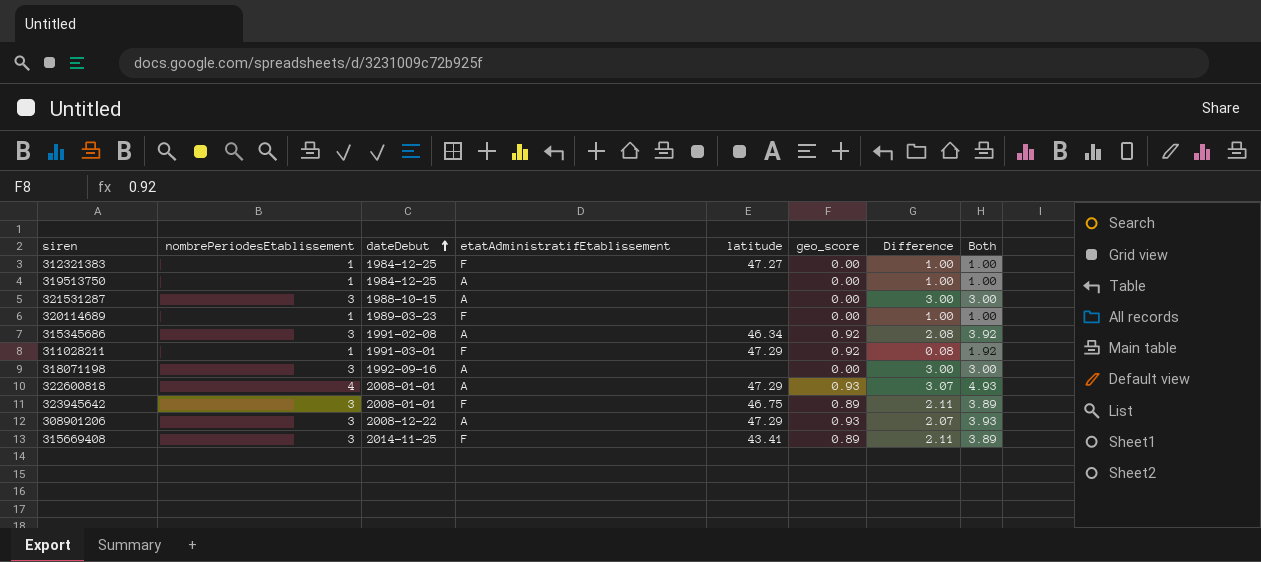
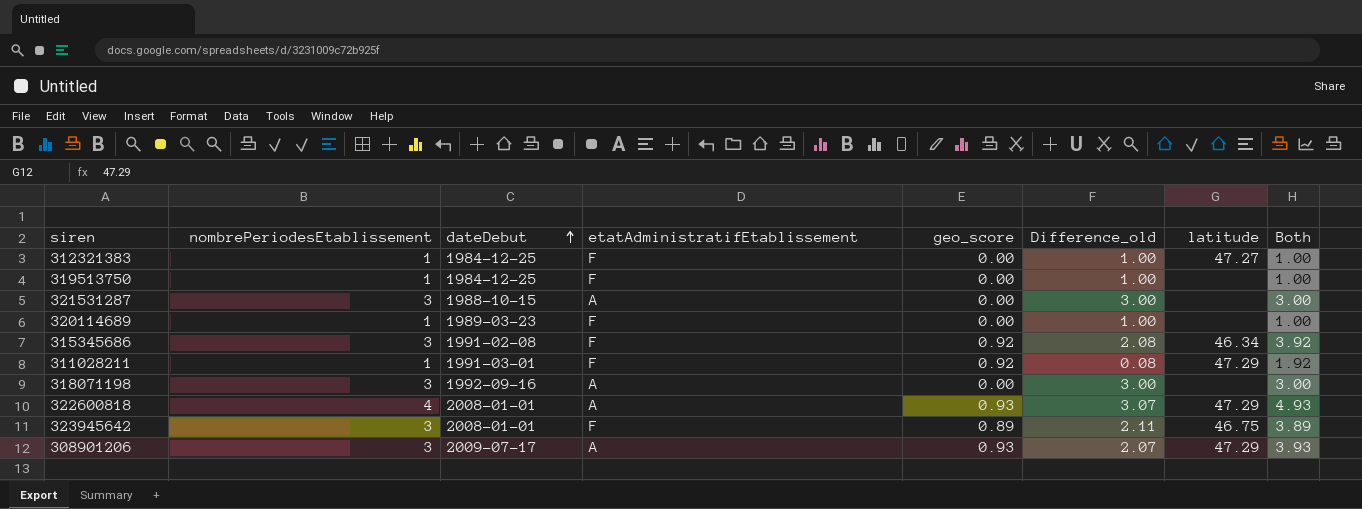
column name: Difference -> Difference_old
column latitude | position: 5 -> 7
row 315669408: 3 | 2014-11-25 | F | 43.41 | 0.89 | 2.11 | 3.89 -> none
319513750 | etatAdministratifEtablissement: A -> F
315345686 | etatAdministratifEtablissement: A -> F
308901206 | dateDebut: 2008-12-22 -> 2009-07-17

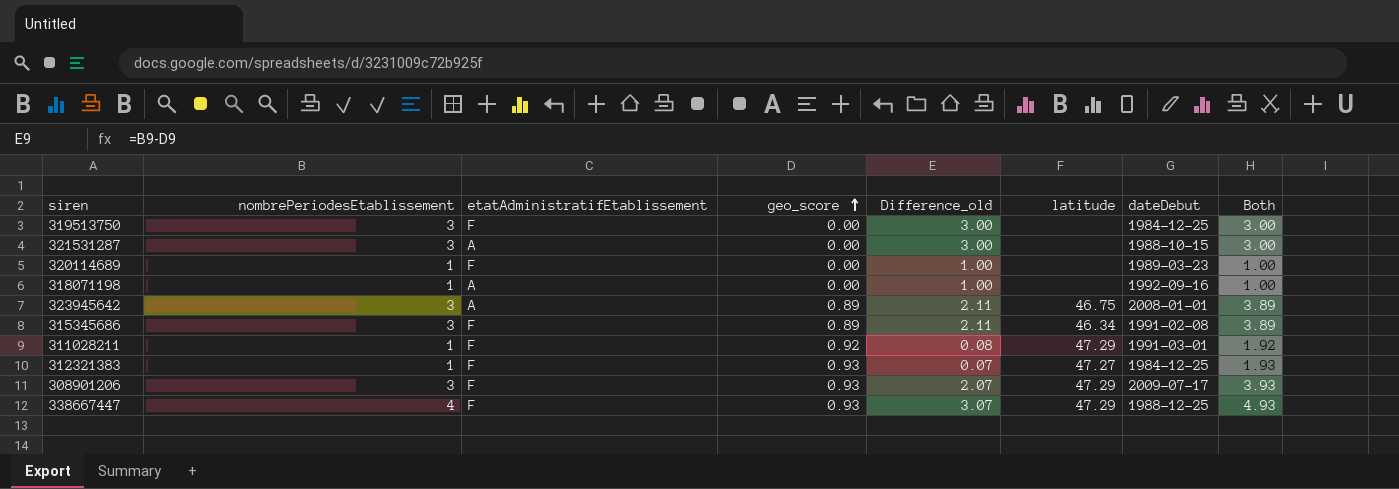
row order: dateDebut ascending -> geo_score ascending
column dateDebut | position: 3 -> 7
row 322600818: 4 | 2008-01-01 | A | 0.93 | 3.07 | 47.29 | 4.93 -> none
319513750 | nombrePeriodesEtablissement: 1 -> 3
319513750 | Difference_old: 1.00 -> 3.00
319513750 | Both: 1.00 -> 3.00
318071198 | nombrePeriodesEtablissement: 3 -> 1
318071198 | Difference_old: 3.00 -> 1.00
318071198 | Both: 3.00 -> 1.00
323945642 | etatAdministratifEtablissement: F -> A
315345686 | geo_score: 0.92 -> 0.89
315345686 | Difference_old: 2.08 -> 2.11
315345686 | Both: 3.92 -> 3.89
312321383 | geo_score: 0.00 -> 0.93
312321383 | Difference_old: 1.00 -> 0.07
312321383 | Both: 1.00 -> 1.93
308901206 | etatAdministratifEtablissement: A -> F
row 338667447: none -> 4 | F | 0.93 | 3.07 | 47.29 | 1988-12-25 | 4.93

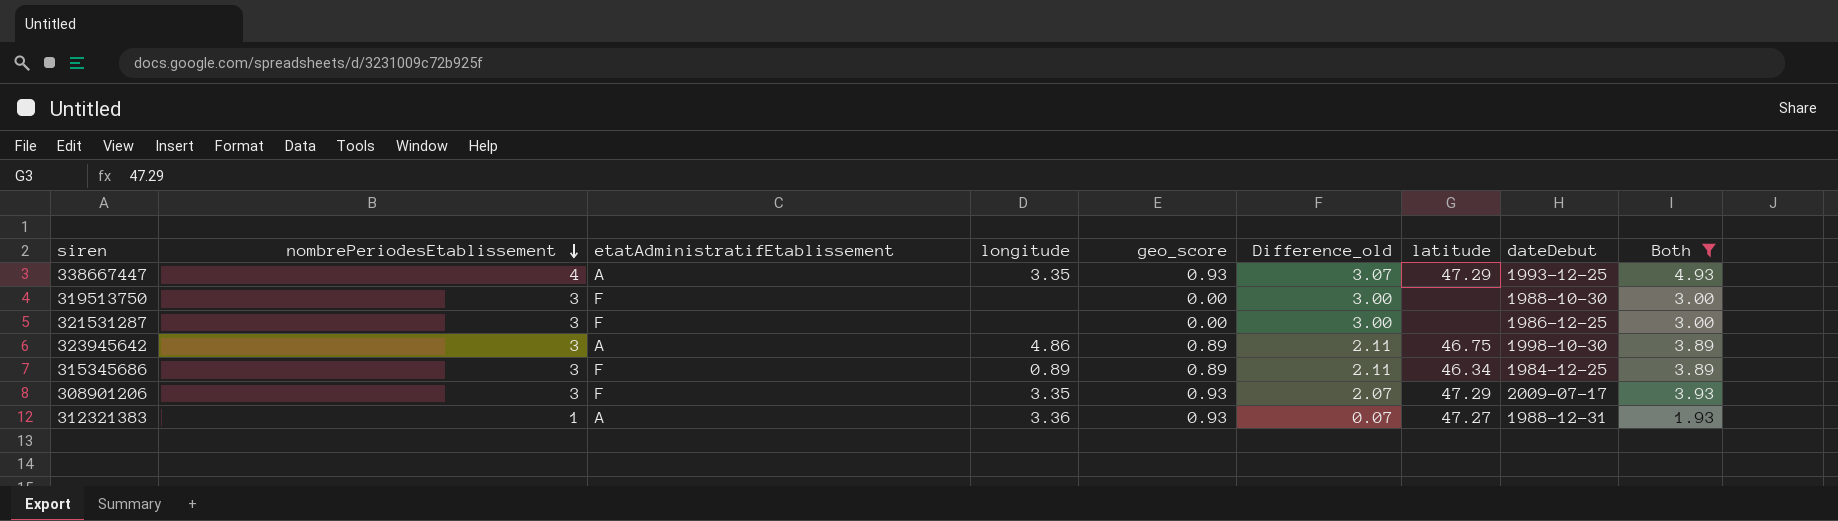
filter: none -> Both >= 1.93
row order: geo_score ascending -> nombrePeriodesEtablissement descending
column longitude | position: none -> 4
338667447 | etatAdministratifEtablissement: F -> A
338667447 | dateDebut: 1988-12-25 -> 1993-12-25
319513750 | dateDebut: 1984-12-25 -> 1988-10-30
321531287 | etatAdministratifEtablissement: A -> F
321531287 | dateDebut: 1988-10-15 -> 1986-12-25
323945642 | dateDebut: 2008-01-01 -> 1998-10-30
315345686 | dateDebut: 1991-02-08 -> 1984-12-25
312321383 | etatAdministratifEtablissement: F -> A
312321383 | dateDebut: 1984-12-25 -> 1988-12-31

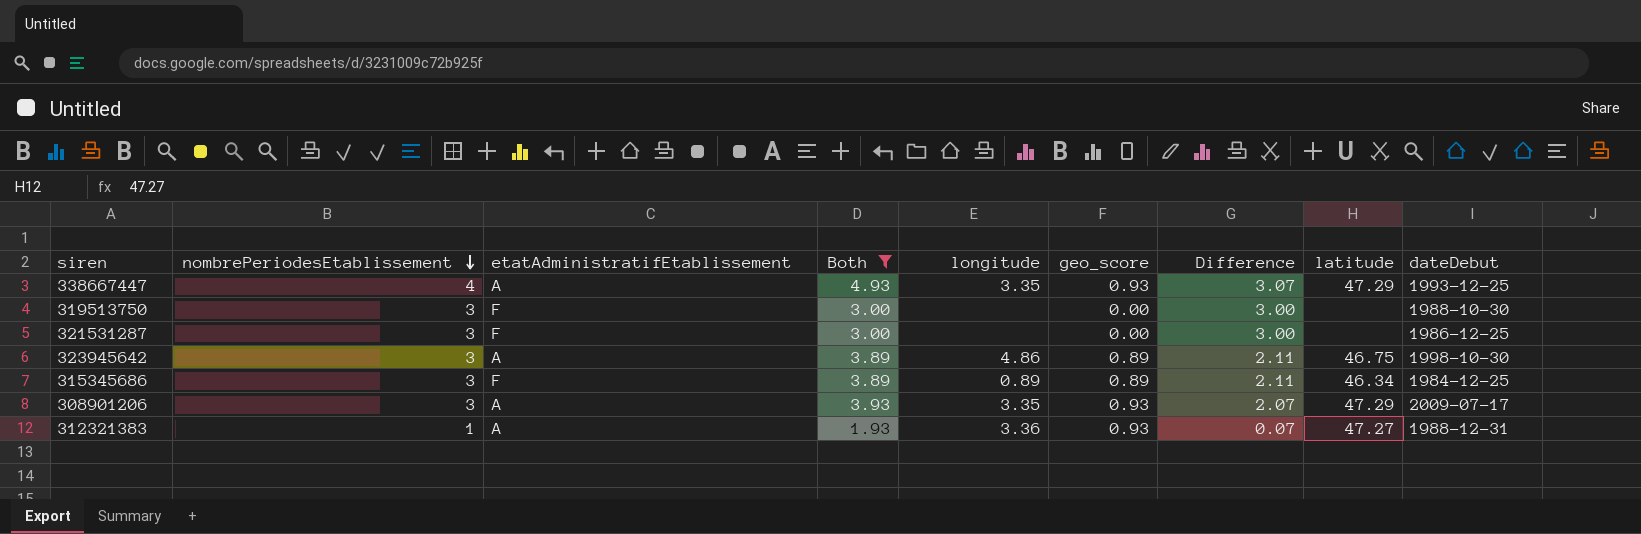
column Both | position: 9 -> 4
column name: Difference_old -> Difference
308901206 | etatAdministratifEtablissement: F -> A

